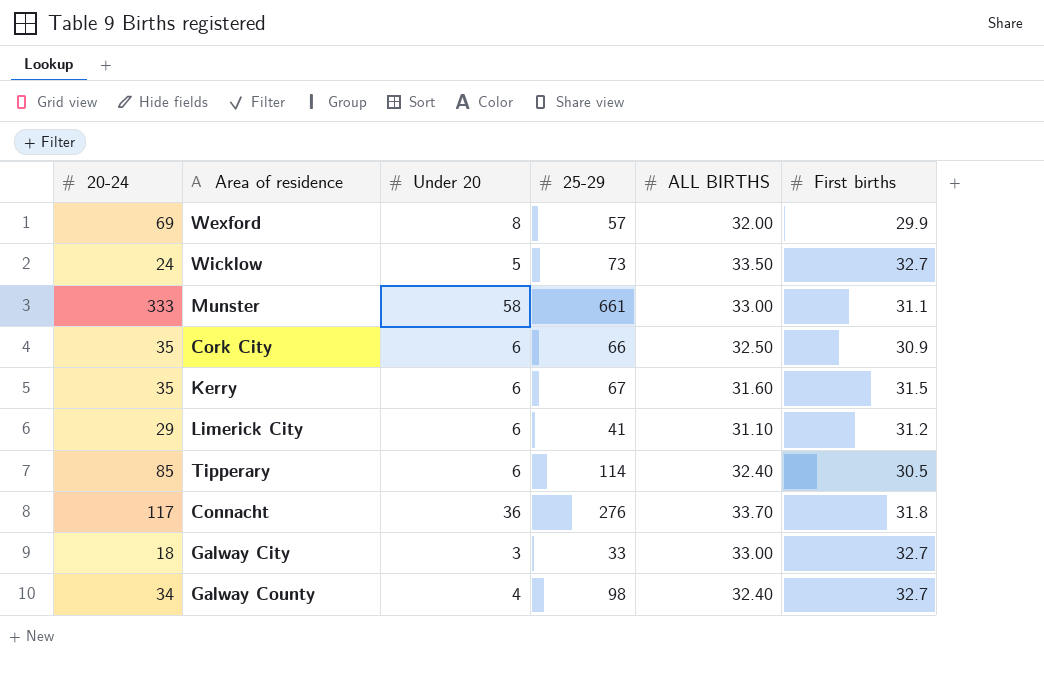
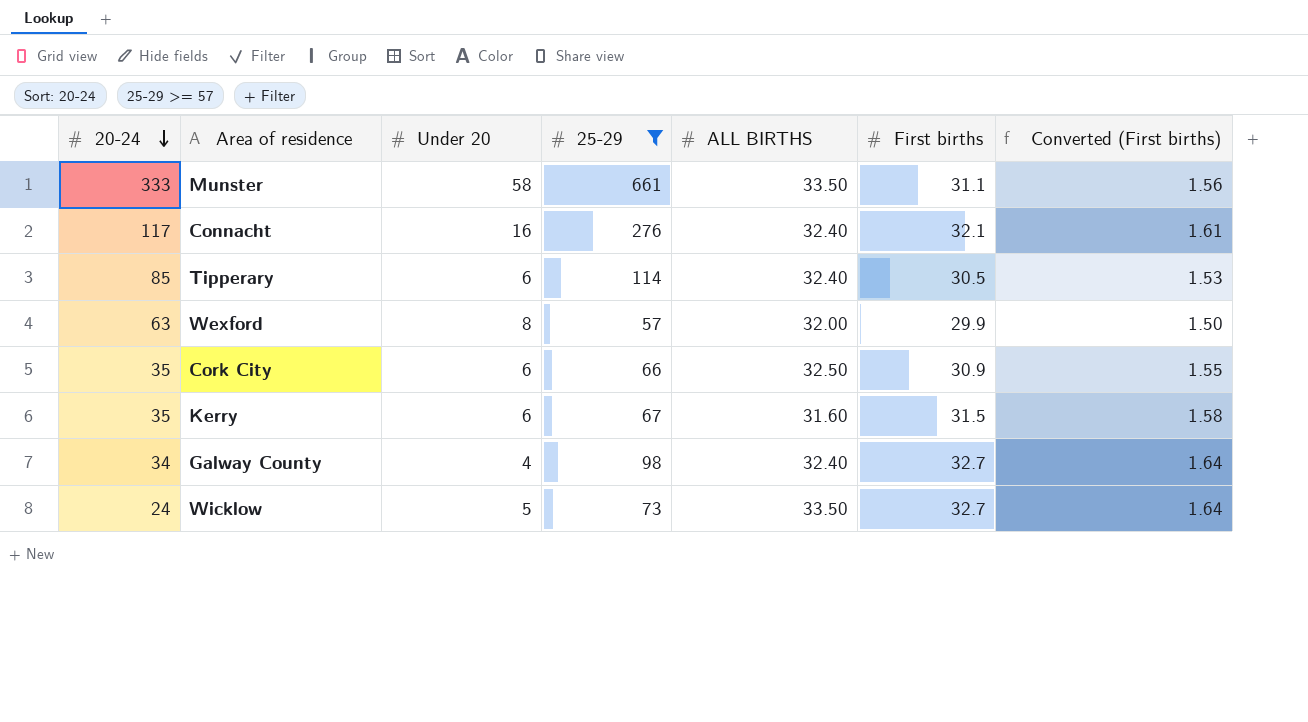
filter: none -> 25-29 >= 57
row order: none -> 20-24 descending
column Converted (First births) | formula: none -> [First births] * 0.05
Munster | ALL BIRTHS: 33.00 -> 33.50
Connacht | Under 20: 36 -> 16
Connacht | ALL BIRTHS: 33.70 -> 32.40
Connacht | First births: 31.8 -> 32.1
Wexford | 20-24: 69 -> 63

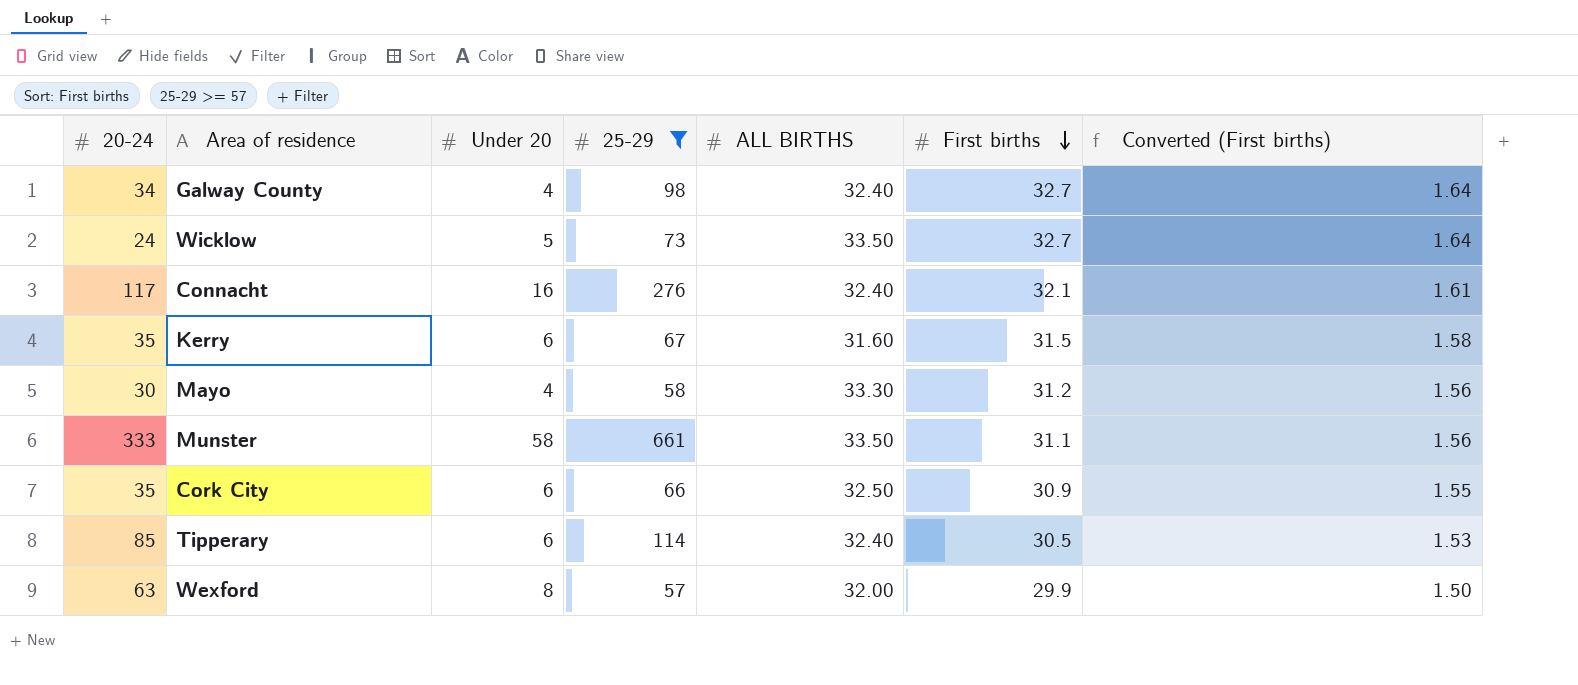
row order: 20-24 descending -> First births descending
row Mayo: none -> 30 | 4 | 58 | 33.30 | 31.2 | 1.56

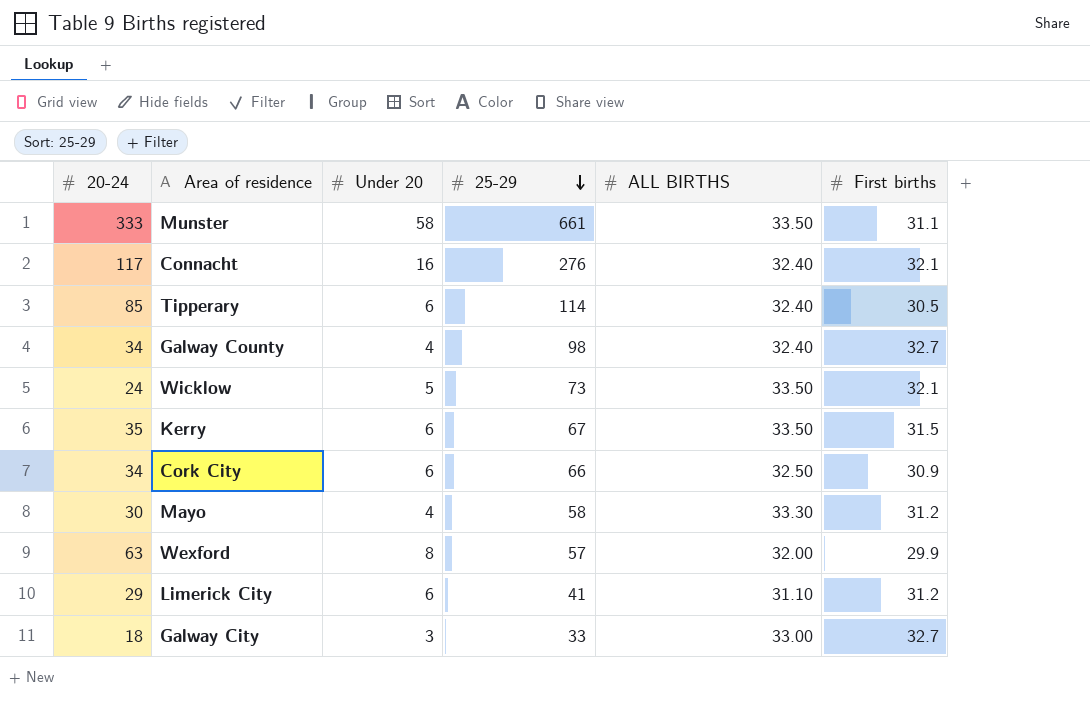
filter: 25-29 >= 57 -> none
row order: First births descending -> 25-29 descending
column Converted (First births) | formula: [First births] * 0.05 -> none
Wicklow | First births: 32.7 -> 32.1
Kerry | ALL BIRTHS: 31.60 -> 33.50
Cork City | 20-24: 35 -> 34

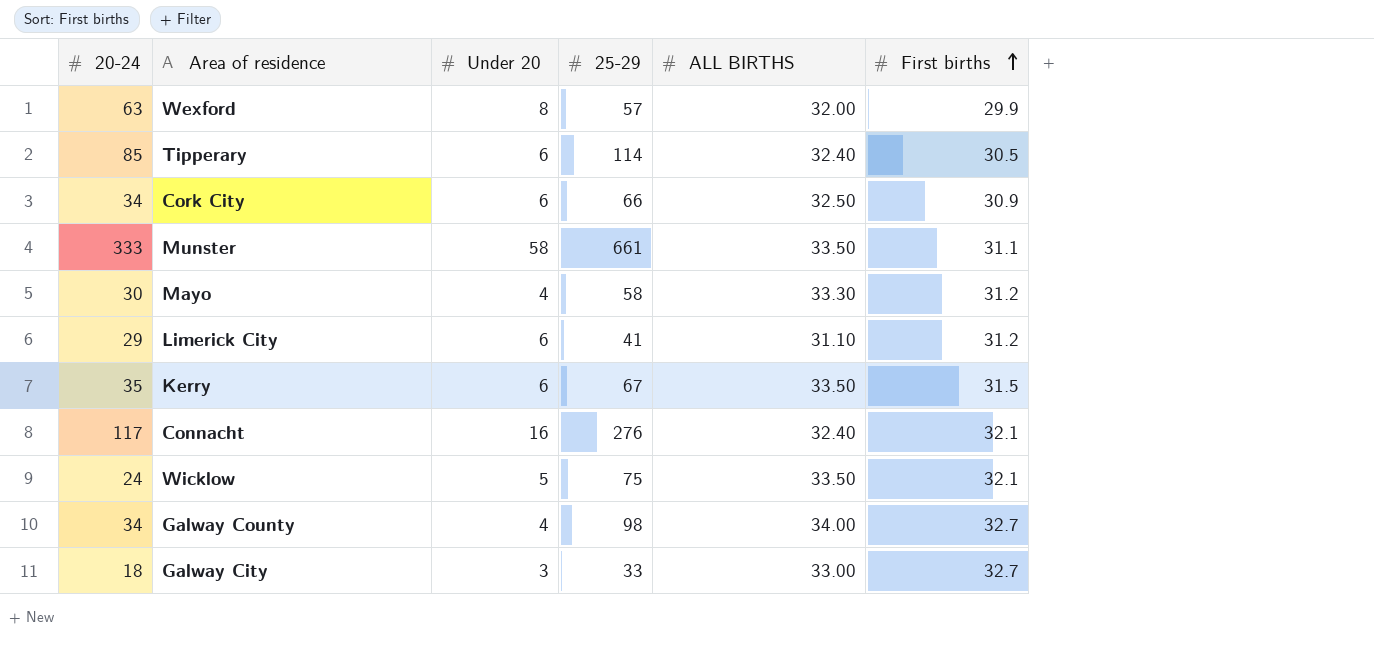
row order: 25-29 descending -> First births ascending
Wicklow | 25-29: 73 -> 75
Galway County | ALL BIRTHS: 32.40 -> 34.00

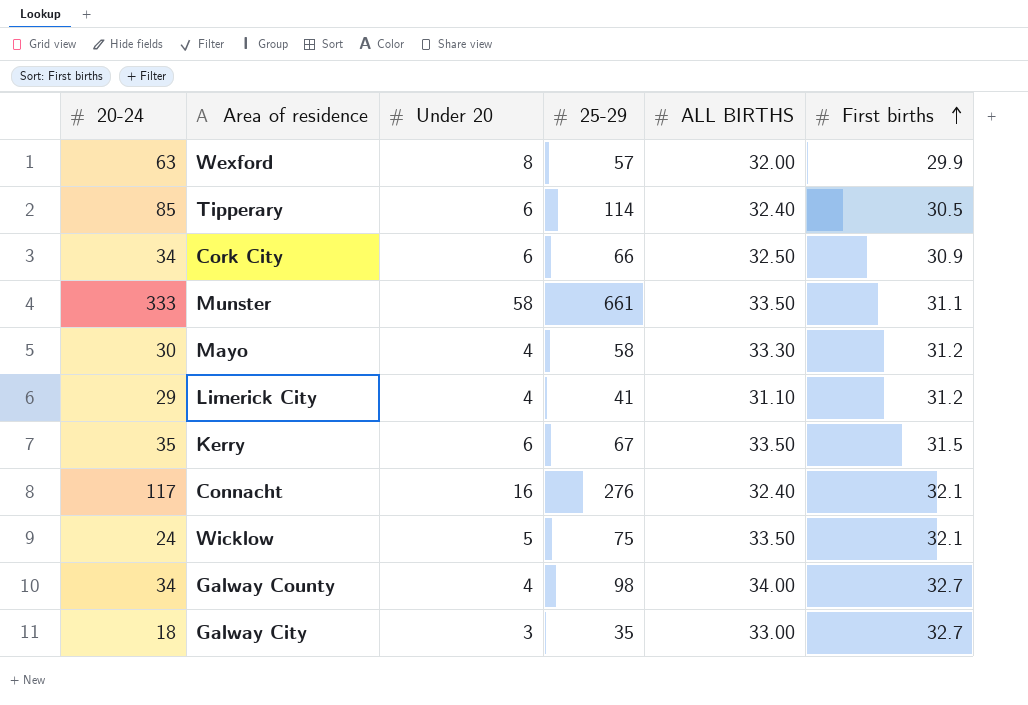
Limerick City | Under 20: 6 -> 4
Galway City | 25-29: 33 -> 35

